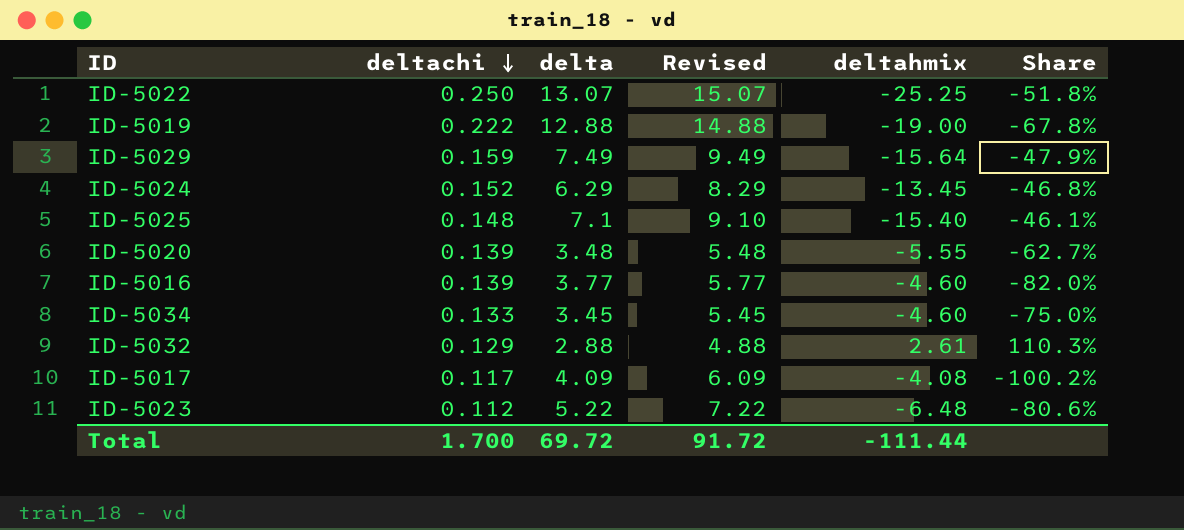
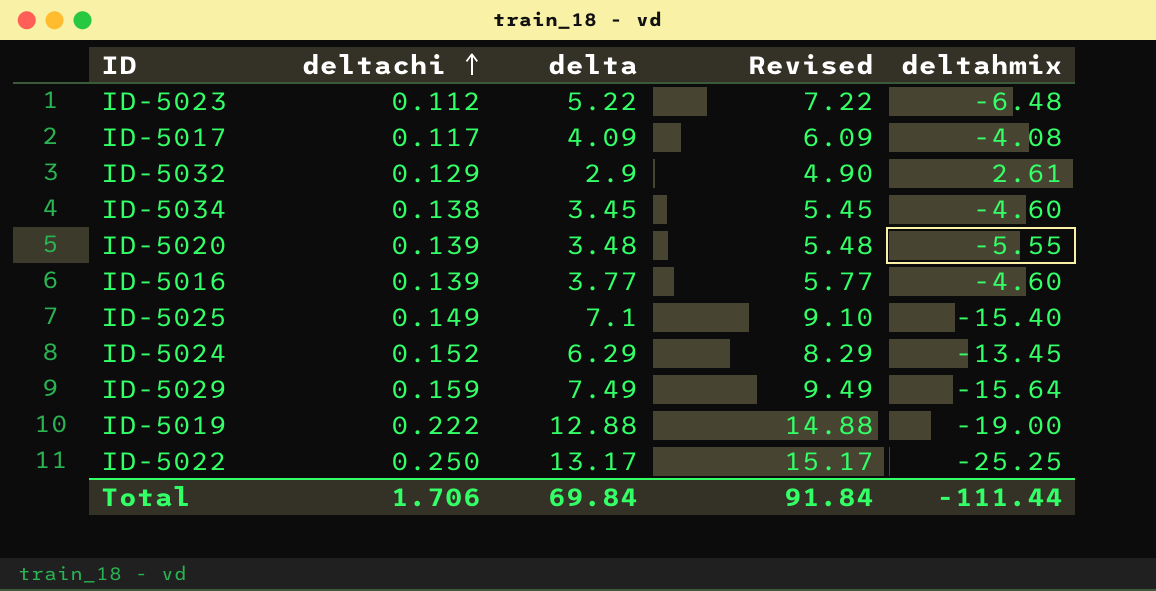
row order: deltachi descending -> deltachi ascending
column Share | formula: [delta] / [deltahmix] -> none
ID-5032 | delta: 2.88 -> 2.9
ID-5032 | Revised: 4.88 -> 4.90
ID-5034 | deltachi: 0.133 -> 0.138
ID-5025 | deltachi: 0.148 -> 0.149
ID-5022 | delta: 13.07 -> 13.17
ID-5022 | Revised: 15.07 -> 15.17
Total | deltachi: 1.700 -> 1.706
Total | delta: 69.72 -> 69.84
Total | Revised: 91.72 -> 91.84

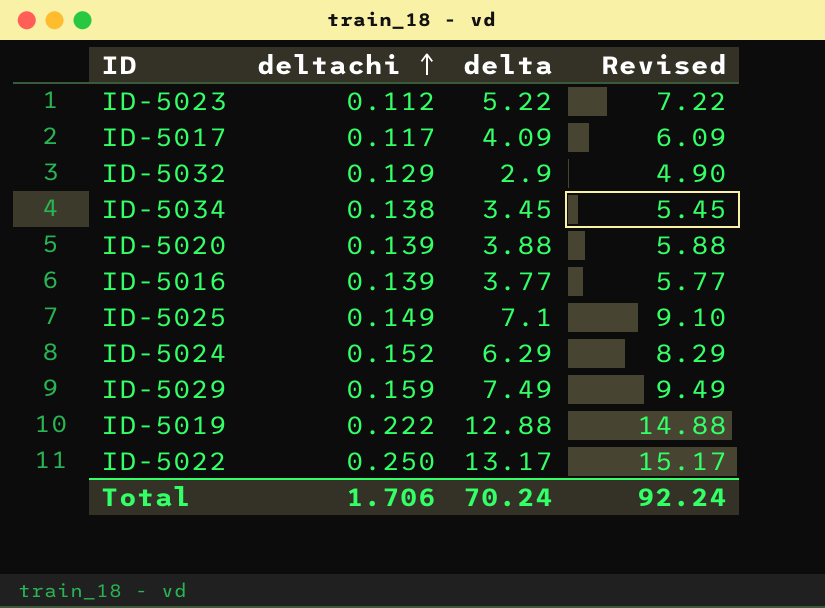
column deltahmix | position: 5 -> none
ID-5020 | delta: 3.48 -> 3.88
ID-5020 | Revised: 5.48 -> 5.88
Total | delta: 69.84 -> 70.24
Total | Revised: 91.84 -> 92.24

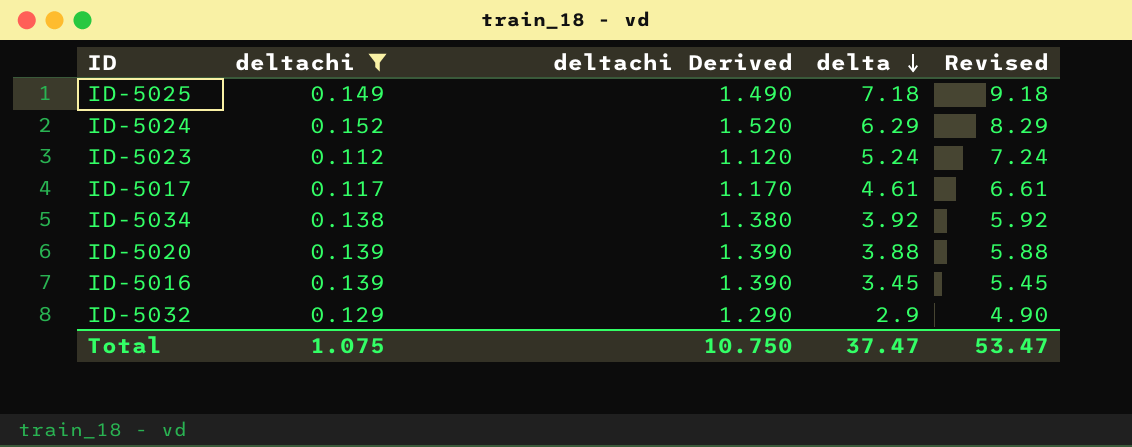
filter: none -> deltachi <= 0.152
row order: deltachi ascending -> delta descending
column deltachi Derived | formula: none -> [deltachi] * 10
ID-5025 | delta: 7.1 -> 7.18
ID-5025 | Revised: 9.10 -> 9.18
ID-5023 | delta: 5.22 -> 5.24
ID-5023 | Revised: 7.22 -> 7.24
ID-5017 | delta: 4.09 -> 4.61
ID-5017 | Revised: 6.09 -> 6.61
ID-5034 | delta: 3.45 -> 3.92
ID-5034 | Revised: 5.45 -> 5.92
ID-5016 | delta: 3.77 -> 3.45
ID-5016 | Revised: 5.77 -> 5.45
Total | deltachi: 1.706 -> 1.075
Total | delta: 70.24 -> 37.47
Total | Revised: 92.24 -> 53.47

